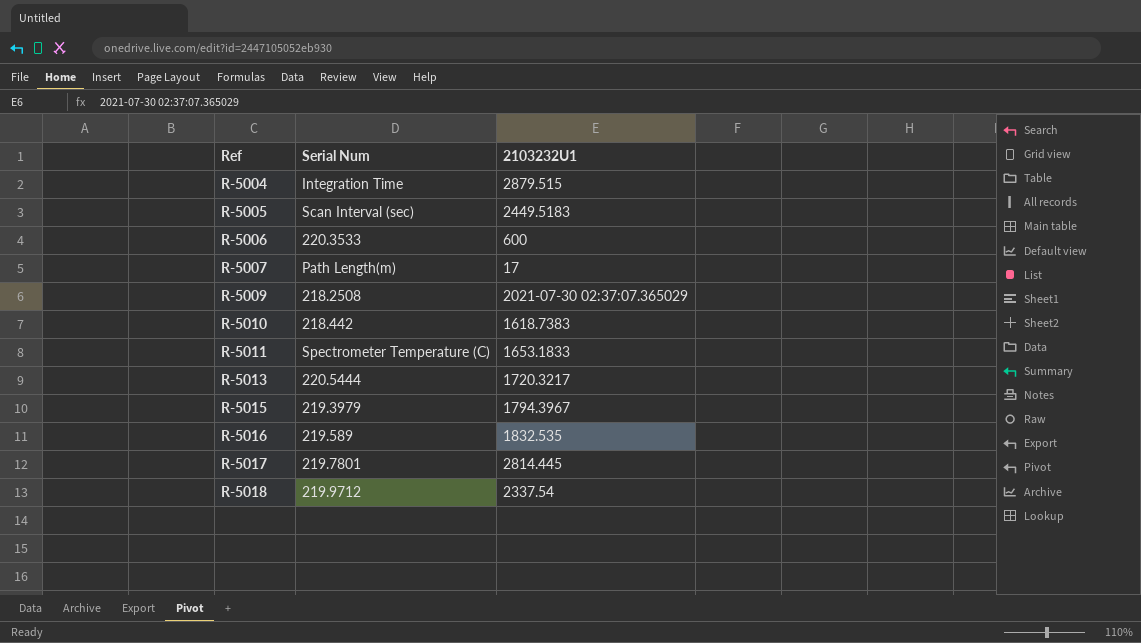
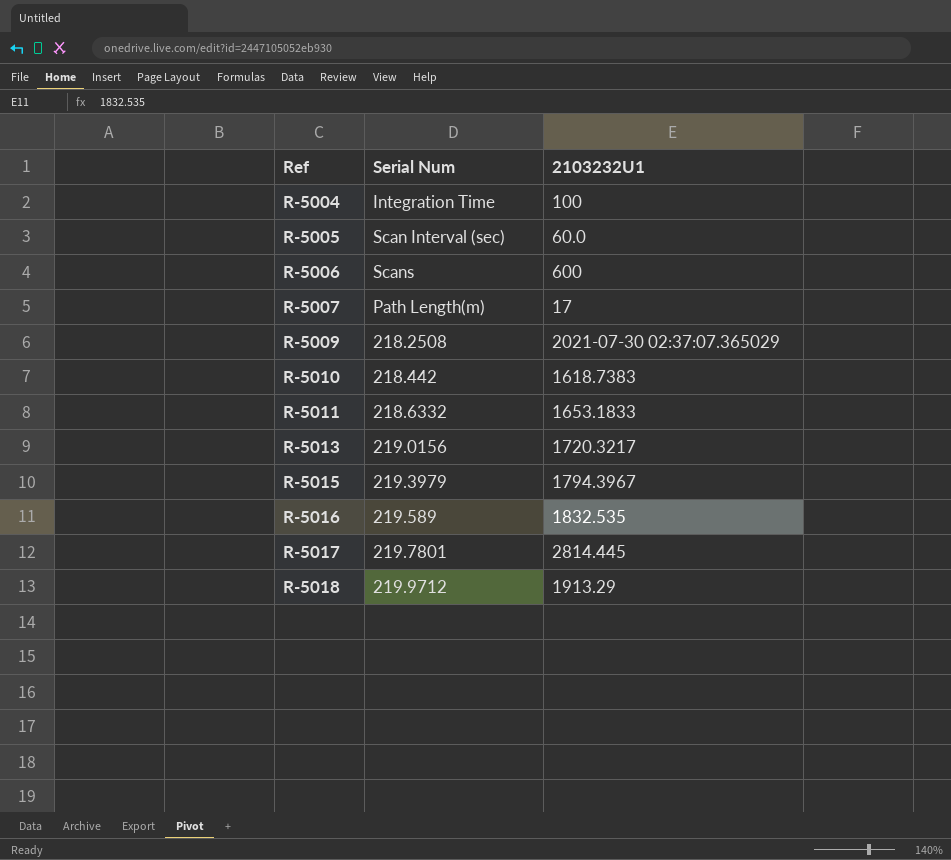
R-5004 | 2103232U1: 2879.515 -> 100
R-5005 | 2103232U1: 2449.5183 -> 60.0
R-5006 | Serial Num: 220.3533 -> Scans
R-5011 | Serial Num: Spectrometer Temperature (C) -> 218.6332
R-5013 | Serial Num: 220.5444 -> 219.0156
R-5018 | 2103232U1: 2337.54 -> 1913.29

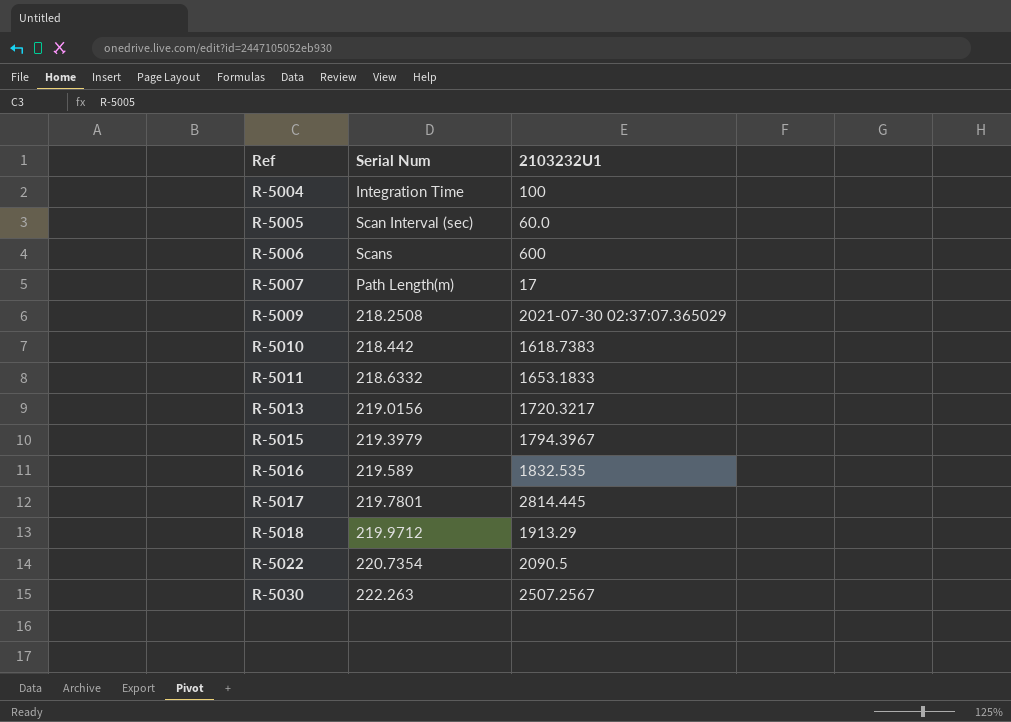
row R-5022: none -> 220.7354 | 2090.5
row R-5030: none -> 222.263 | 2507.2567

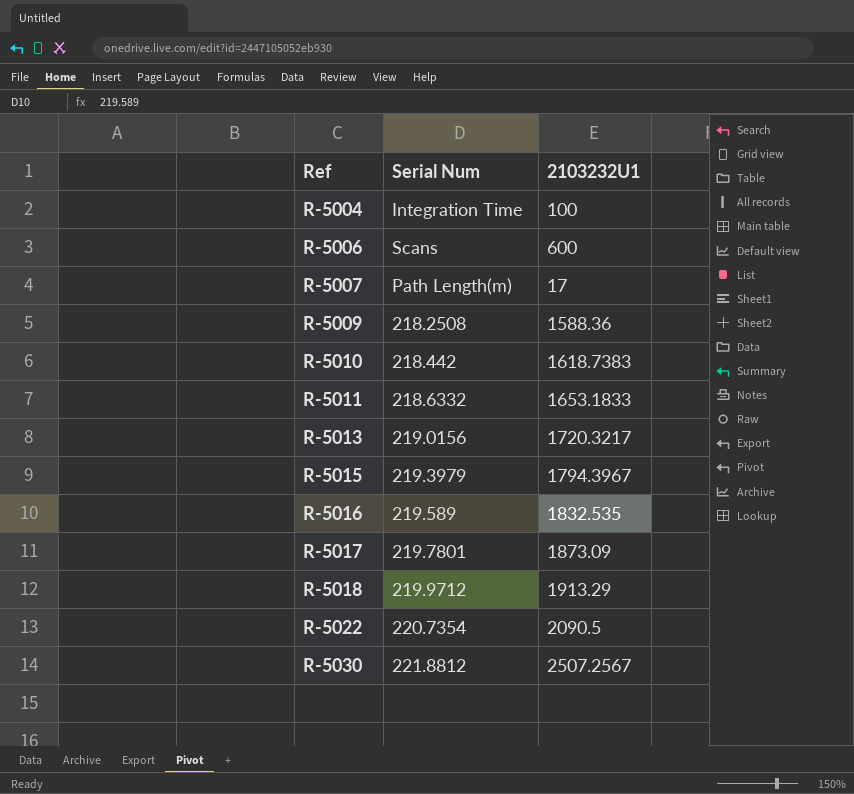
row R-5005: Scan Interval (sec) | 60.0 -> none
R-5009 | 2103232U1: 2021-07-30 02:37:07.365029 -> 1588.36
R-5017 | 2103232U1: 2814.445 -> 1873.09
R-5030 | Serial Num: 222.263 -> 221.8812

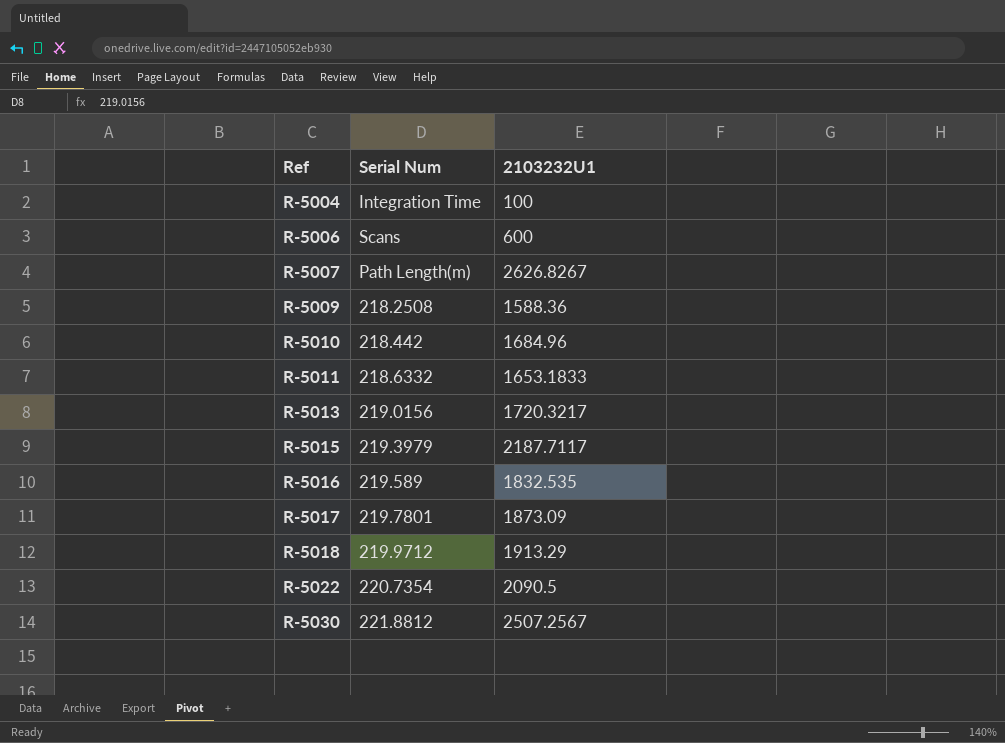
R-5007 | 2103232U1: 17 -> 2626.8267
R-5010 | 2103232U1: 1618.7383 -> 1684.96
R-5015 | 2103232U1: 1794.3967 -> 2187.7117

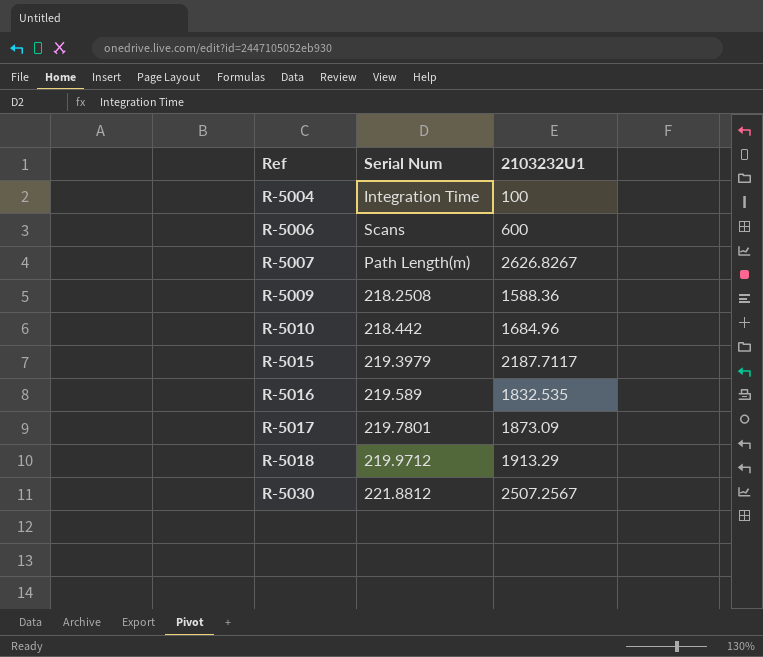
row R-5011: 218.6332 | 1653.1833 -> none
row R-5013: 219.0156 | 1720.3217 -> none
row R-5022: 220.7354 | 2090.5 -> none

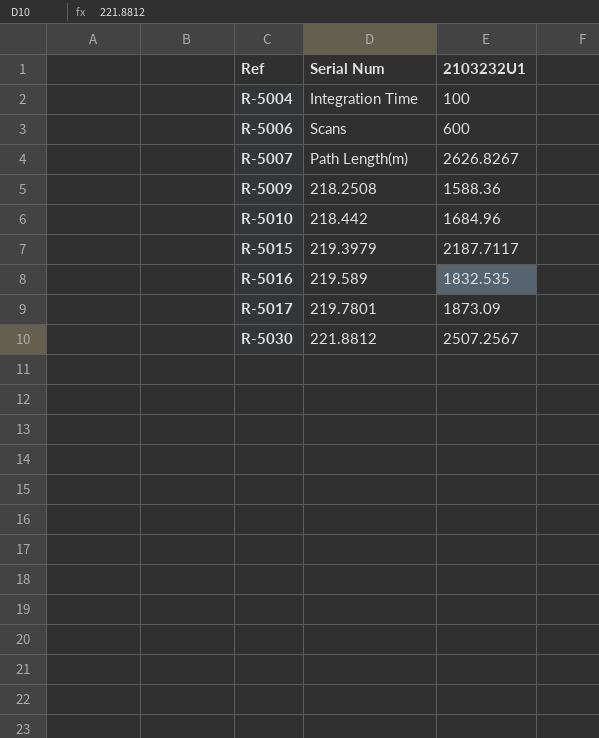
row R-5018: 219.9712 | 1913.29 -> none

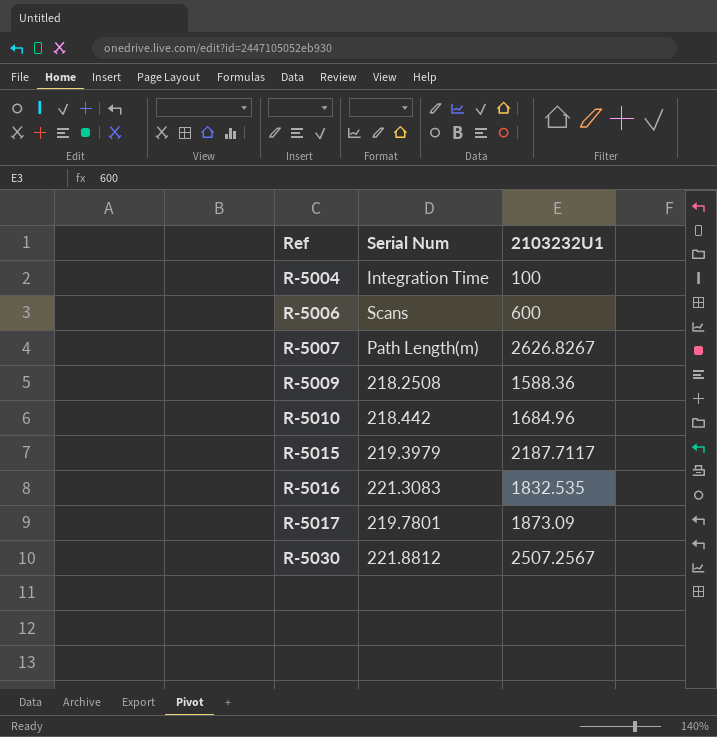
R-5016 | Serial Num: 219.589 -> 221.3083

